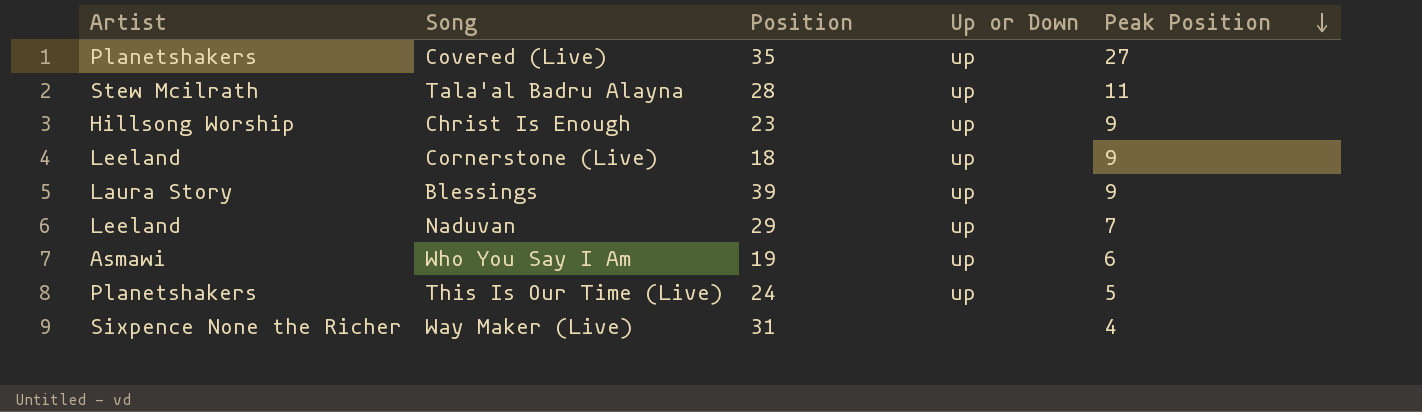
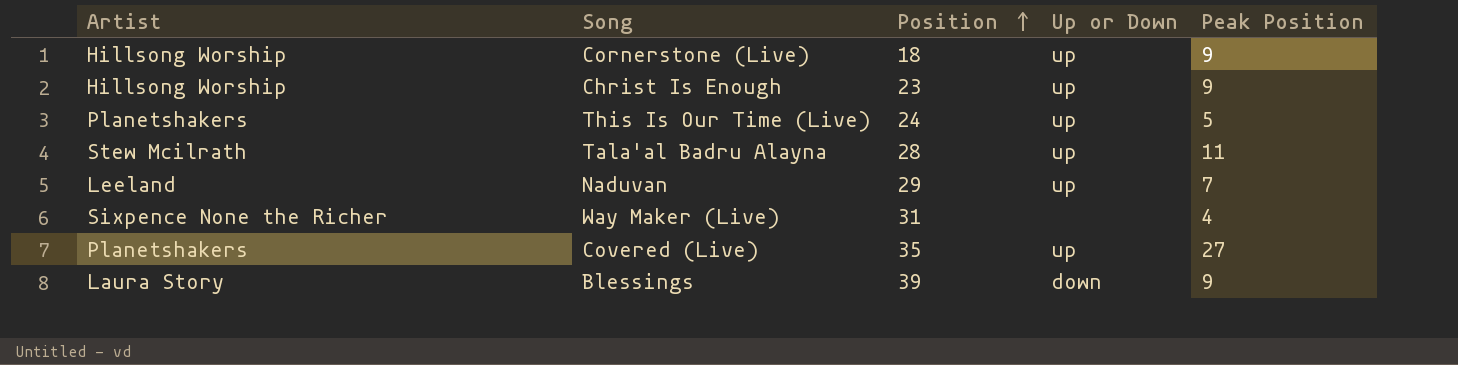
row order: Peak Position descending -> Position ascending
row Who You Say I Am: Asmawi | 19 | up | 6 -> none
Cornerstone (Live) | Artist: Leeland -> Hillsong Worship
Blessings | Up or Down: up -> down

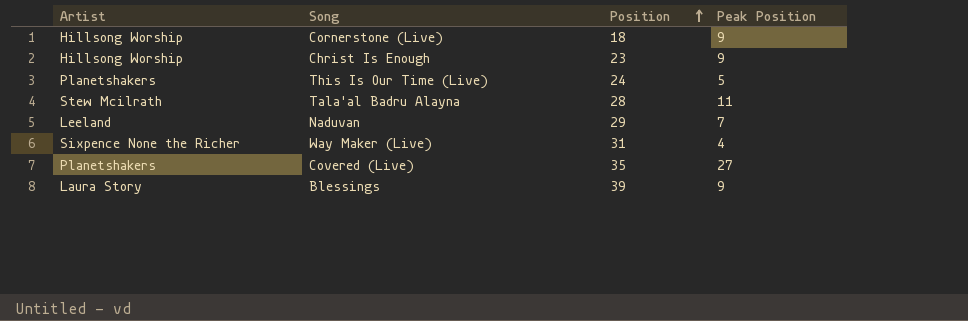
column Up or Down | position: 4 -> none

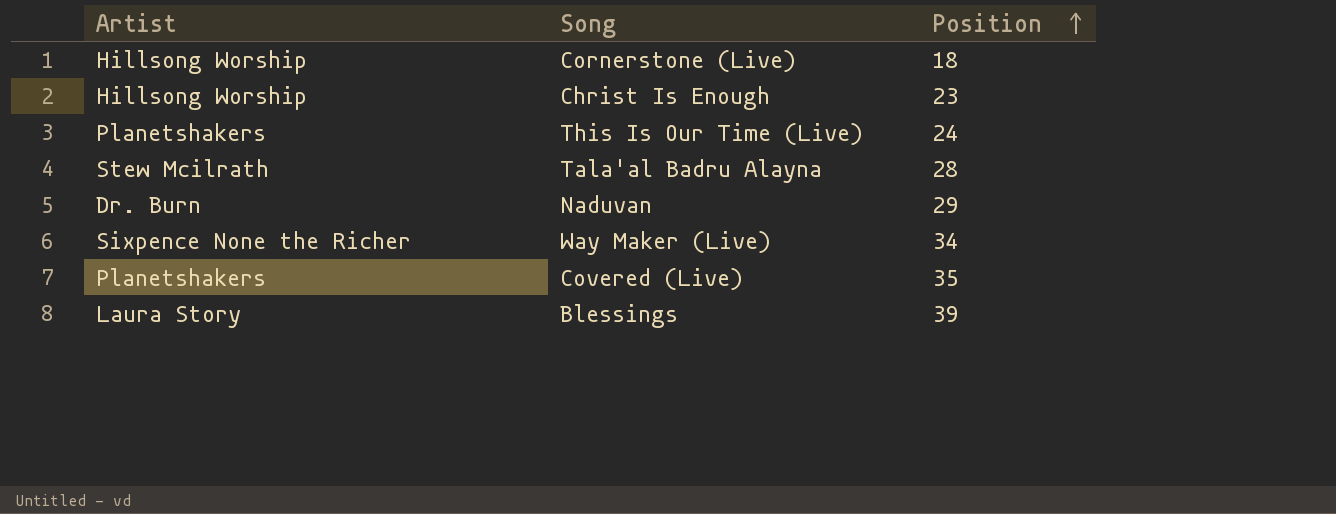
column Peak Position | position: 4 -> none
Naduvan | Artist: Leeland -> Dr. Burn
Way Maker (Live) | Position: 31 -> 34

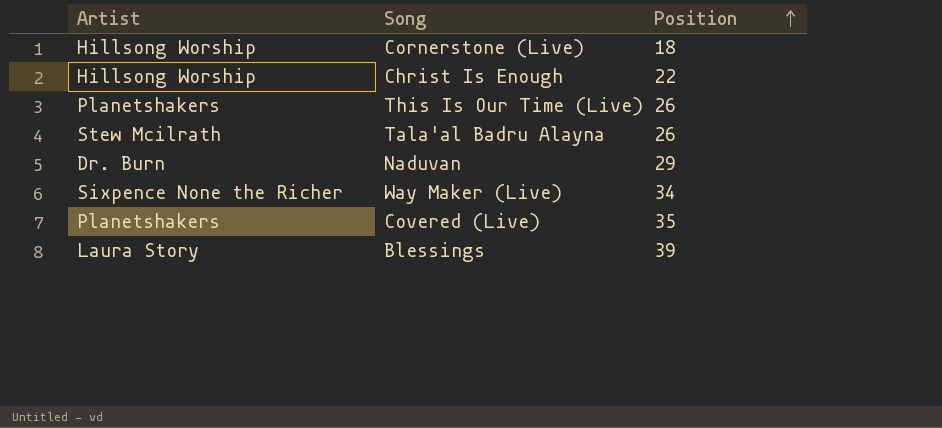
Christ Is Enough | Position: 23 -> 22
This Is Our Time (Live) | Position: 24 -> 26
Tala'al Badru Alayna | Position: 28 -> 26

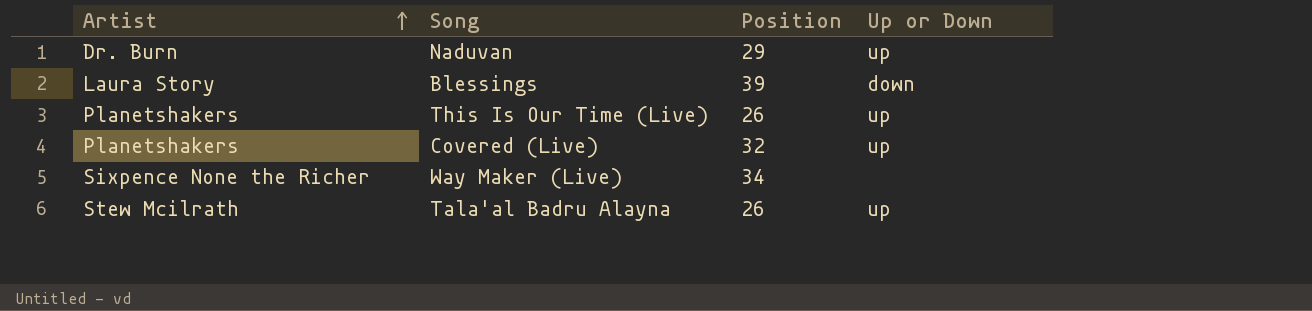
row order: Position ascending -> Artist ascending
column Up or Down | position: none -> 4
row Cornerstone (Live): Hillsong Worship | 18 -> none
row Christ Is Enough: Hillsong Worship | 22 -> none
Covered (Live) | Position: 35 -> 32

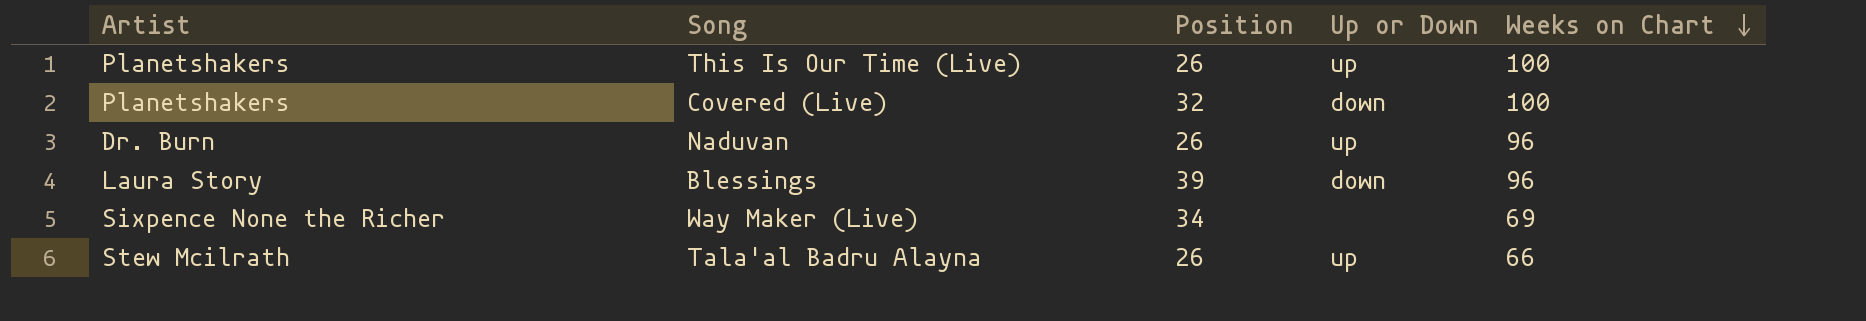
row order: Artist ascending -> Weeks on Chart descending
column Weeks on Chart | position: none -> 5
Covered (Live) | Up or Down: up -> down
Naduvan | Position: 29 -> 26

